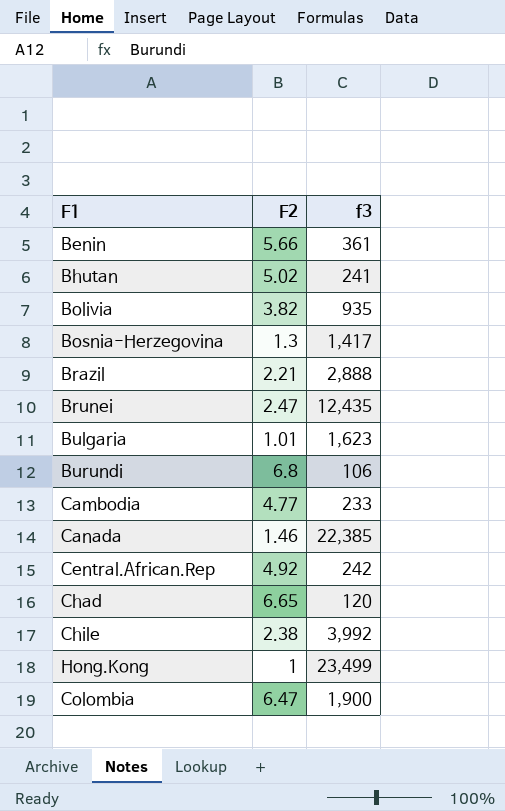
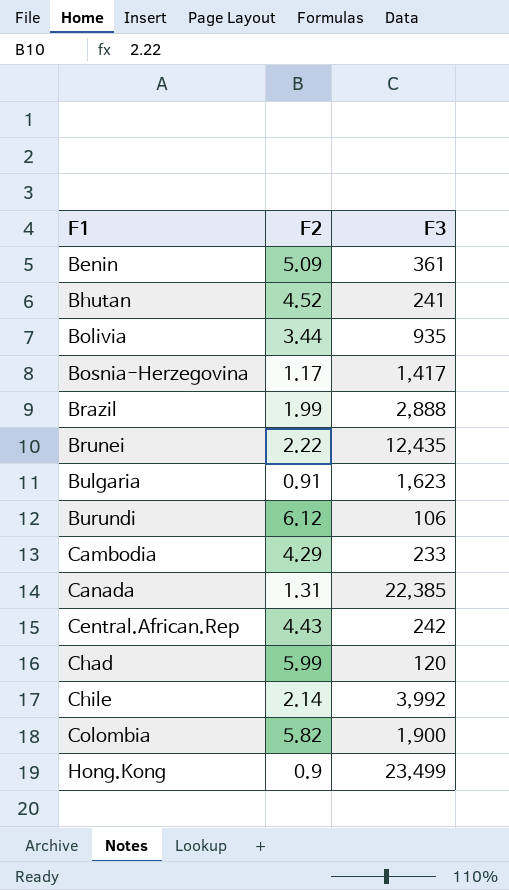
row order: none -> F1 ascending
column name: f3 -> F3
Benin | F2: 5.66 -> 5.09
Bhutan | F2: 5.02 -> 4.52
Bolivia | F2: 3.82 -> 3.44
Bosnia-Herzegovina | F2: 1.3 -> 1.17
Brazil | F2: 2.21 -> 1.99
Brunei | F2: 2.47 -> 2.22
Bulgaria | F2: 1.01 -> 0.91
Burundi | F2: 6.8 -> 6.12
Cambodia | F2: 4.77 -> 4.29
Canada | F2: 1.46 -> 1.31
Central.African.Rep | F2: 4.92 -> 4.43
Chad | F2: 6.65 -> 5.99
Chile | F2: 2.38 -> 2.14
Colombia | F2: 6.47 -> 5.82
Hong.Kong | F2: 1 -> 0.9

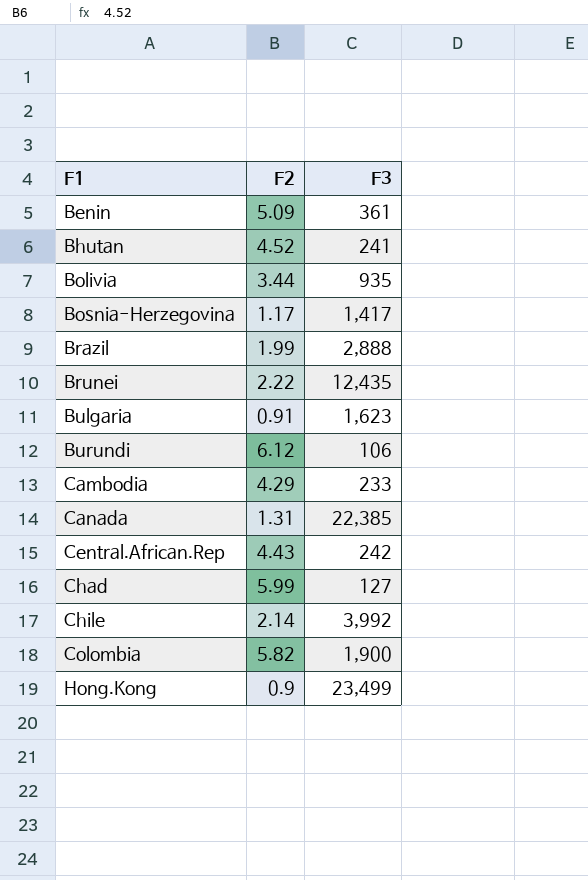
Chad | F3: 120 -> 127

